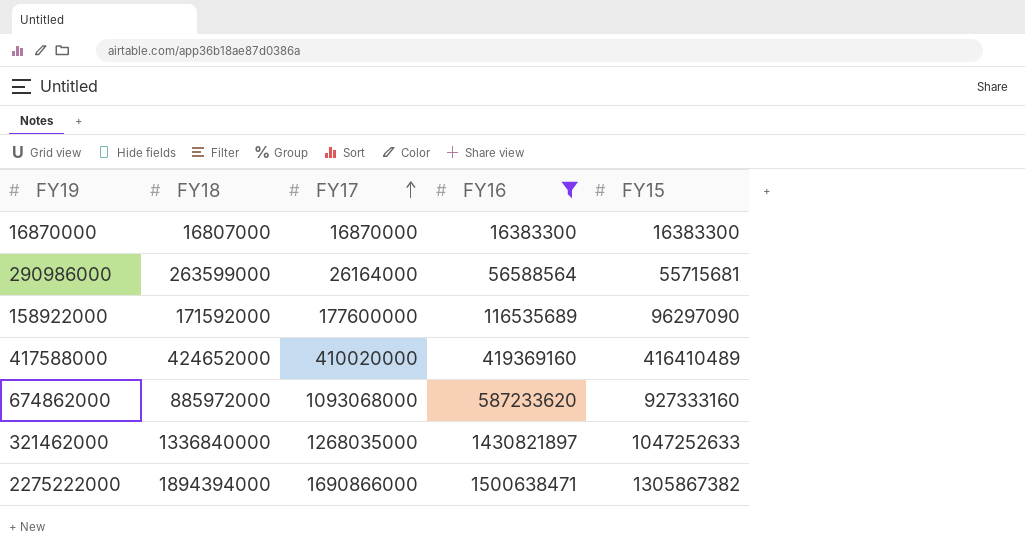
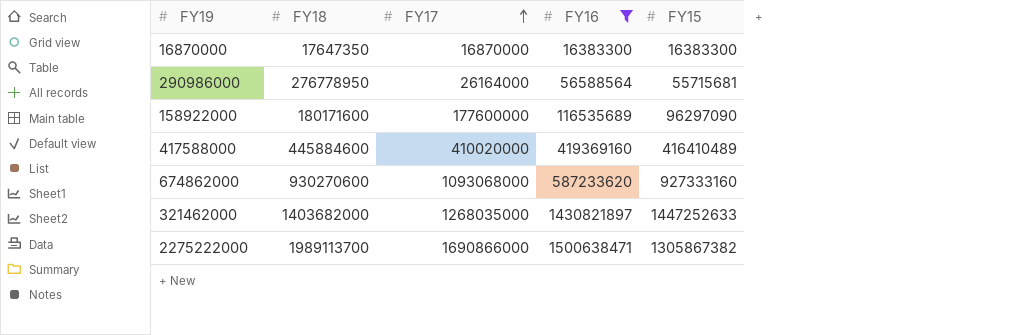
16870000 | FY18: 16807000 -> 17647350
290986000 | FY18: 263599000 -> 276778950
158922000 | FY18: 171592000 -> 180171600
417588000 | FY18: 424652000 -> 445884600
674862000 | FY18: 885972000 -> 930270600
321462000 | FY18: 1336840000 -> 1403682000
321462000 | FY15: 1047252633 -> 1447252633
2275222000 | FY18: 1894394000 -> 1989113700

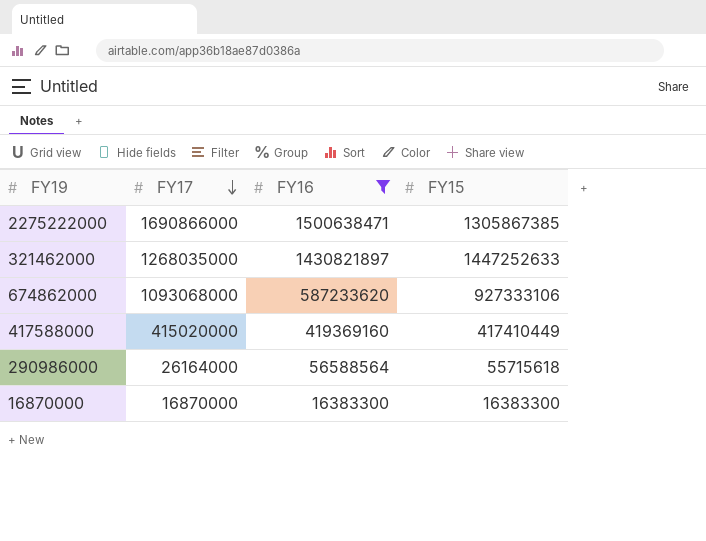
row order: FY17 ascending -> FY17 descending
column FY18 | position: 2 -> none
row 158922000: 180171600 | 177600000 | 116535689 | 96297090 -> none
2275222000 | FY15: 1305867382 -> 1305867385
674862000 | FY15: 927333160 -> 927333106
417588000 | FY17: 410020000 -> 415020000
417588000 | FY15: 416410489 -> 417410449
290986000 | FY15: 55715681 -> 55715618

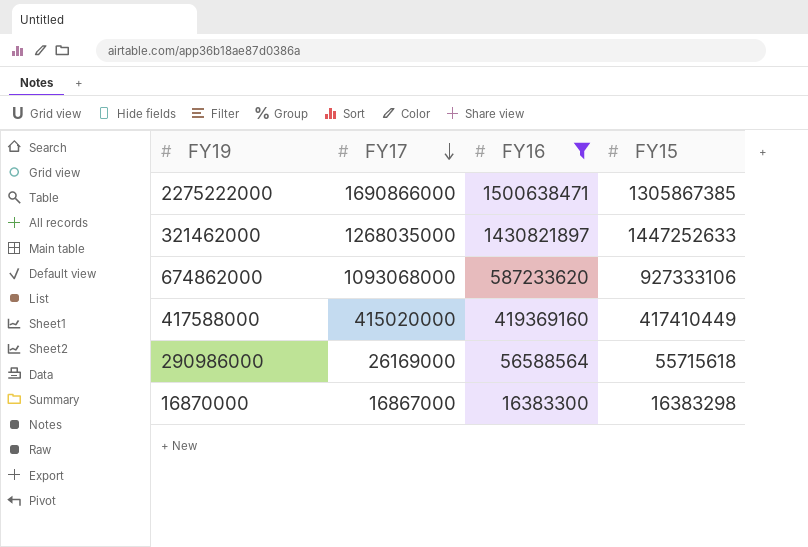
290986000 | FY17: 26164000 -> 26169000
16870000 | FY17: 16870000 -> 16867000
16870000 | FY15: 16383300 -> 16383298

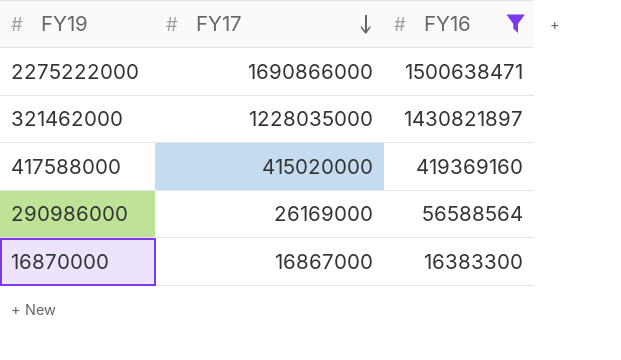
column FY15 | position: 4 -> none
row 674862000: 1093068000 | 587233620 | 927333106 -> none
321462000 | FY17: 1268035000 -> 1228035000

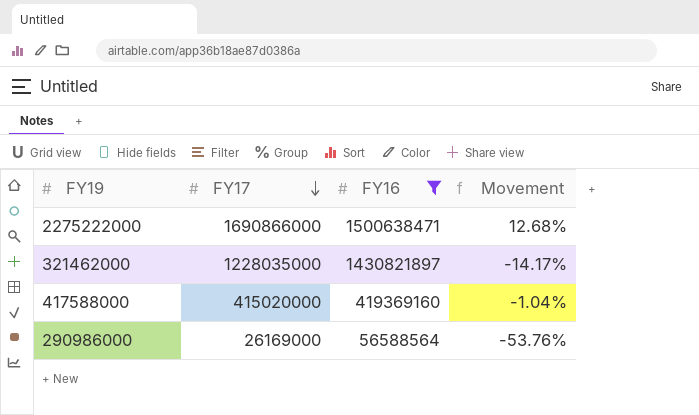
column Movement | formula: none -> ([FY17] - [FY16]) / [FY16]
row 16870000: 16867000 | 16383300 -> none

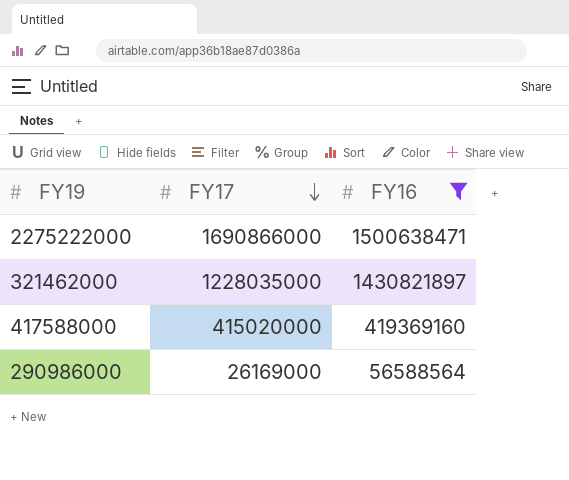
column Movement | formula: ([FY17] - [FY16]) / [FY16] -> none

